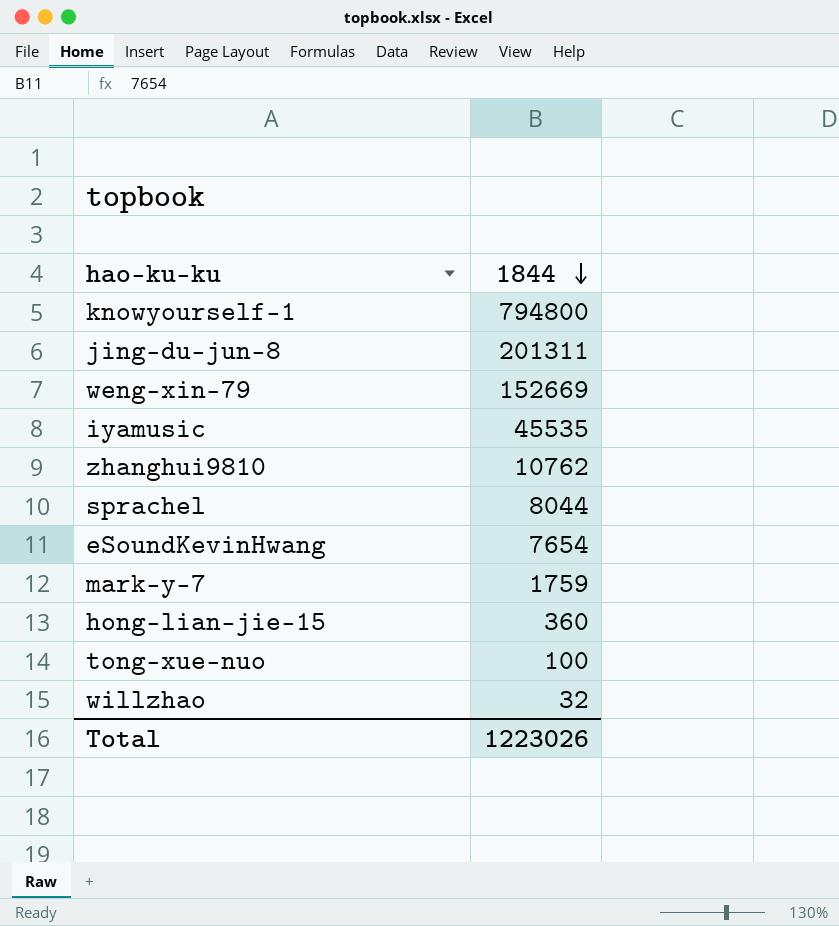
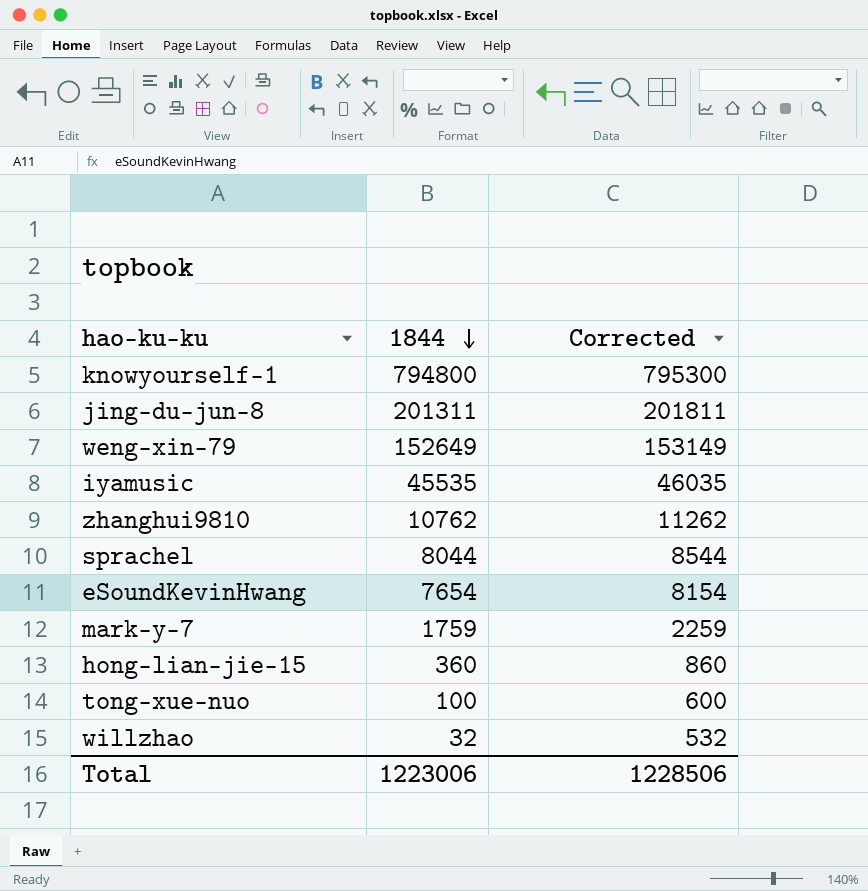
column Corrected | formula: none -> [1844] + 500
weng-xin-79 | 1844: 152669 -> 152649
Total | 1844: 1223026 -> 1223006

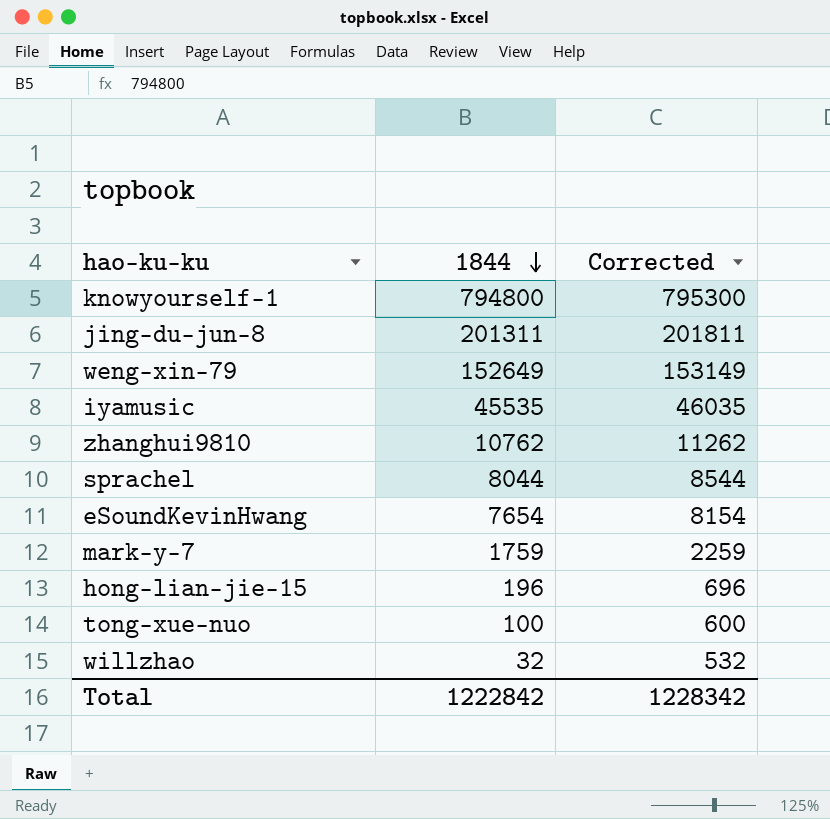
hong-lian-jie-15 | 1844: 360 -> 196
hong-lian-jie-15 | Corrected: 860 -> 696
Total | 1844: 1223006 -> 1222842
Total | Corrected: 1228506 -> 1228342

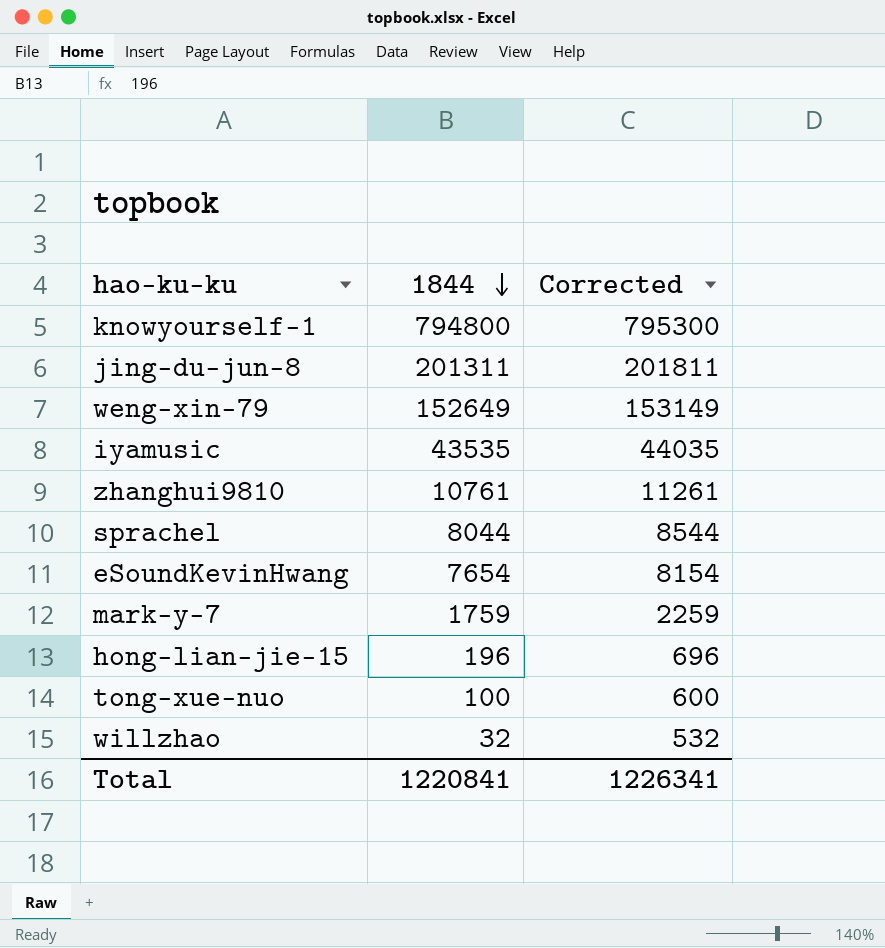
iyamusic | 1844: 45535 -> 43535
iyamusic | Corrected: 46035 -> 44035
zhanghui9810 | 1844: 10762 -> 10761
zhanghui9810 | Corrected: 11262 -> 11261
Total | 1844: 1222842 -> 1220841
Total | Corrected: 1228342 -> 1226341

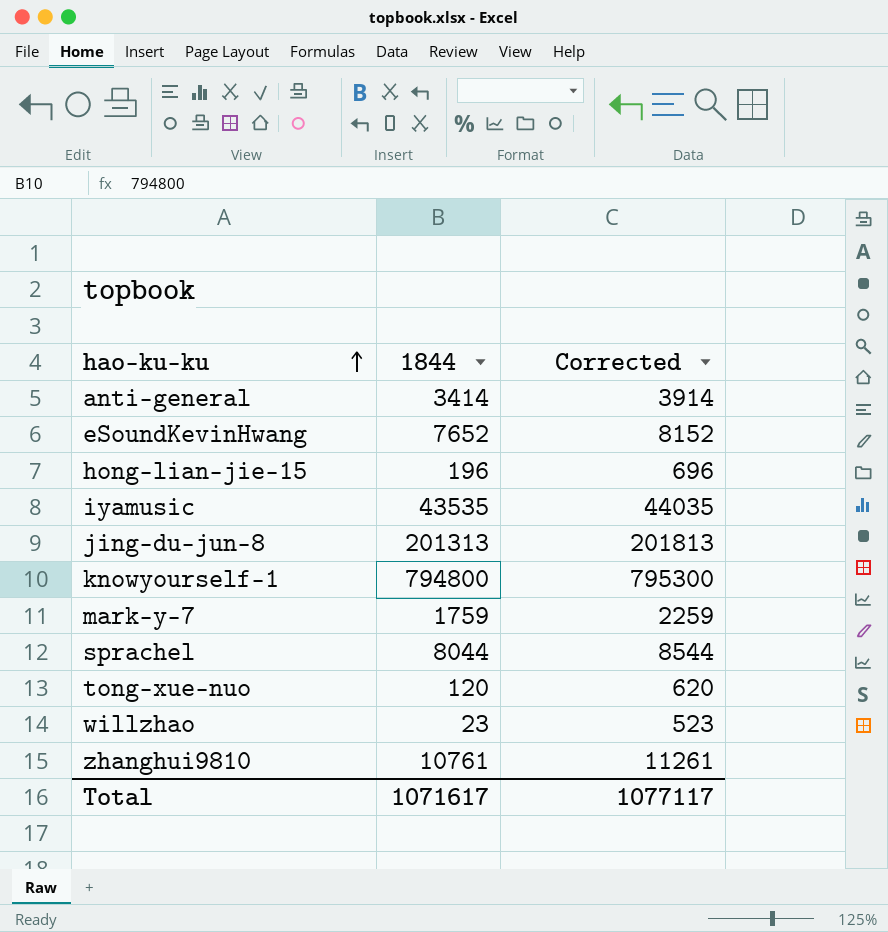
row order: 1844 descending -> hao-ku-ku ascending
row weng-xin-79: 152649 | 153149 -> none
row anti-general: none -> 3414 | 3914
eSoundKevinHwang | 1844: 7654 -> 7652
eSoundKevinHwang | Corrected: 8154 -> 8152
jing-du-jun-8 | 1844: 201311 -> 201313
jing-du-jun-8 | Corrected: 201811 -> 201813
tong-xue-nuo | 1844: 100 -> 120
tong-xue-nuo | Corrected: 600 -> 620
willzhao | 1844: 32 -> 23
willzhao | Corrected: 532 -> 523
Total | 1844: 1220841 -> 1071617
Total | Corrected: 1226341 -> 1077117

